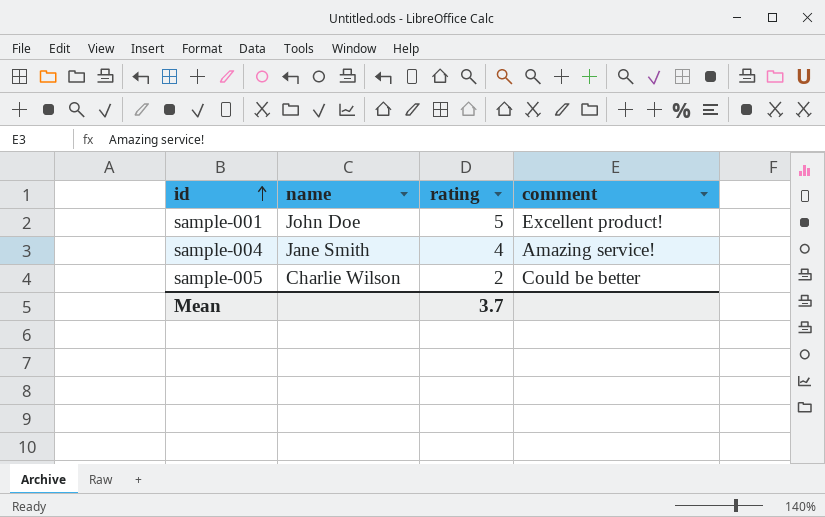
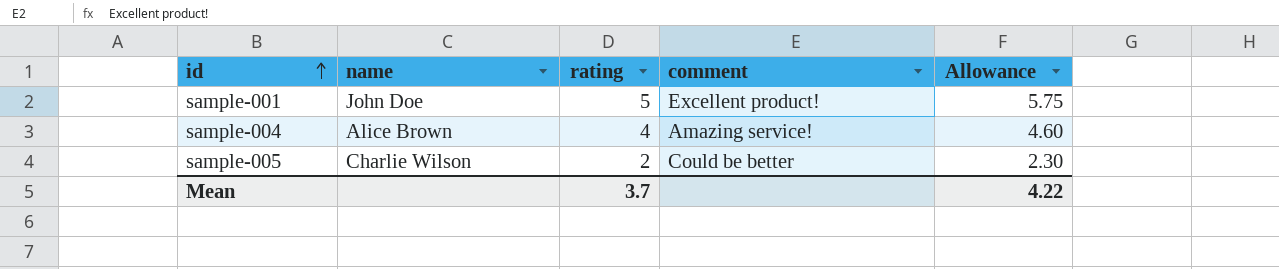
column Allowance | formula: none -> [rating] * 1.15
sample-004 | name: Jane Smith -> Alice Brown

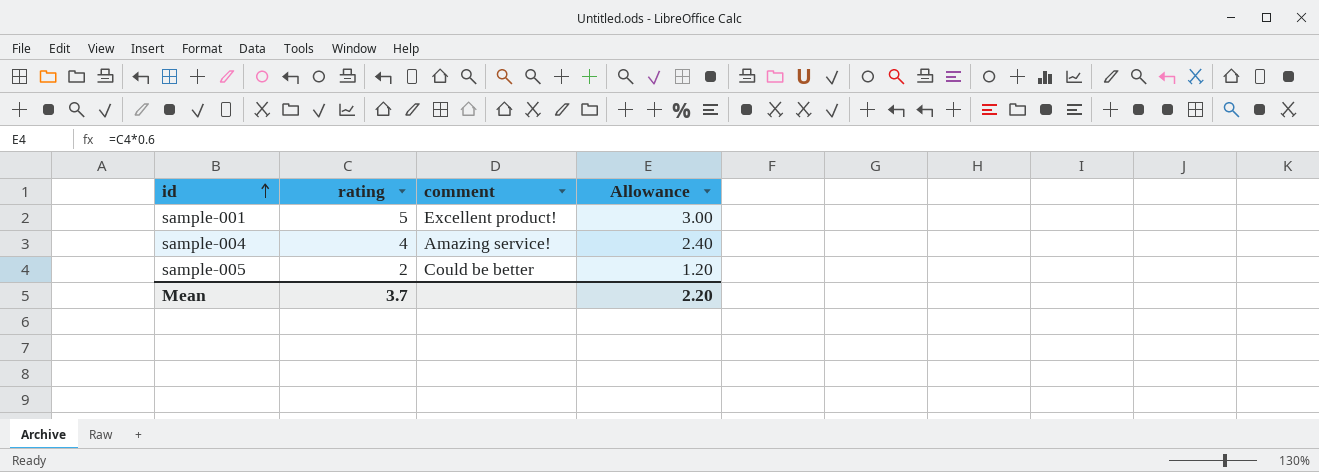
column name | position: 2 -> none
column Allowance | formula: [rating] * 1.15 -> [rating] * 0.6
Mean | Allowance: 4.22 -> 2.20

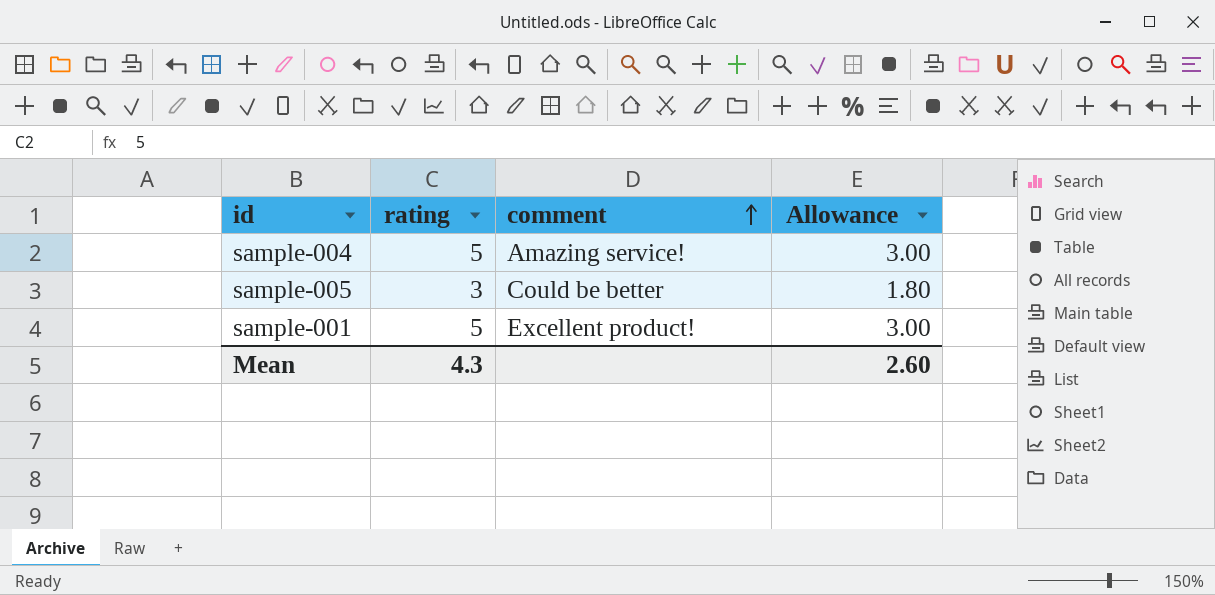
row order: id ascending -> comment ascending
sample-004 | rating: 4 -> 5
sample-004 | Allowance: 2.40 -> 3.00
sample-005 | rating: 2 -> 3
sample-005 | Allowance: 1.20 -> 1.80
Mean | rating: 3.7 -> 4.3
Mean | Allowance: 2.20 -> 2.60

